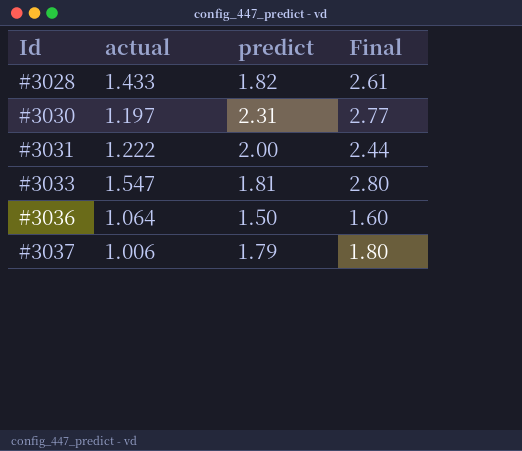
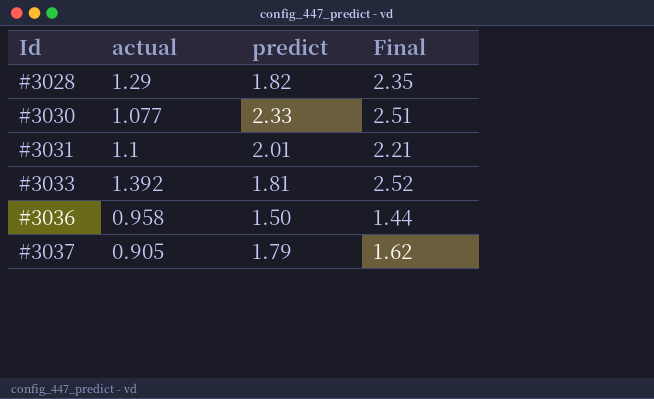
#3028 | actual: 1.433 -> 1.29
#3028 | Final: 2.61 -> 2.35
#3030 | actual: 1.197 -> 1.077
#3030 | predict: 2.31 -> 2.33
#3030 | Final: 2.77 -> 2.51
#3031 | actual: 1.222 -> 1.1
#3031 | predict: 2.00 -> 2.01
#3031 | Final: 2.44 -> 2.21
#3033 | actual: 1.547 -> 1.392
#3033 | Final: 2.80 -> 2.52
#3036 | actual: 1.064 -> 0.958
#3036 | Final: 1.60 -> 1.44
#3037 | actual: 1.006 -> 0.905
#3037 | Final: 1.80 -> 1.62

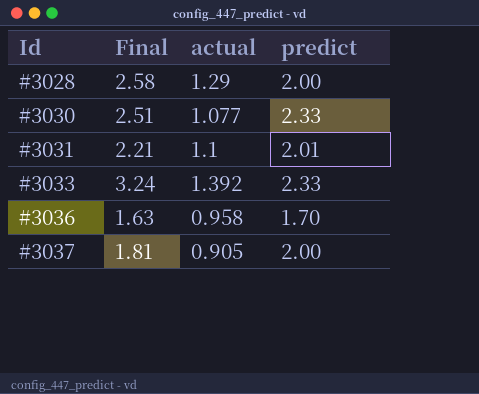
column Final | position: 4 -> 2
#3028 | Final: 2.35 -> 2.58
#3028 | predict: 1.82 -> 2.00
#3033 | Final: 2.52 -> 3.24
#3033 | predict: 1.81 -> 2.33
#3036 | Final: 1.44 -> 1.63
#3036 | predict: 1.50 -> 1.70
#3037 | Final: 1.62 -> 1.81
#3037 | predict: 1.79 -> 2.00

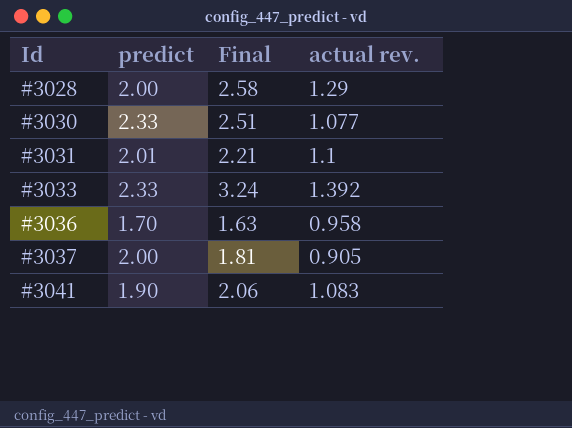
column predict | position: 4 -> 2
column name: actual -> actual rev.
row #3041: none -> 1.90 | 2.06 | 1.083

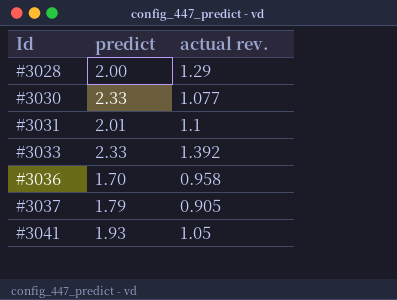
column Final | formula: [predict] * [actual rev.] -> none
#3037 | predict: 2.00 -> 1.79
#3041 | predict: 1.90 -> 1.93
#3041 | actual rev.: 1.083 -> 1.05

